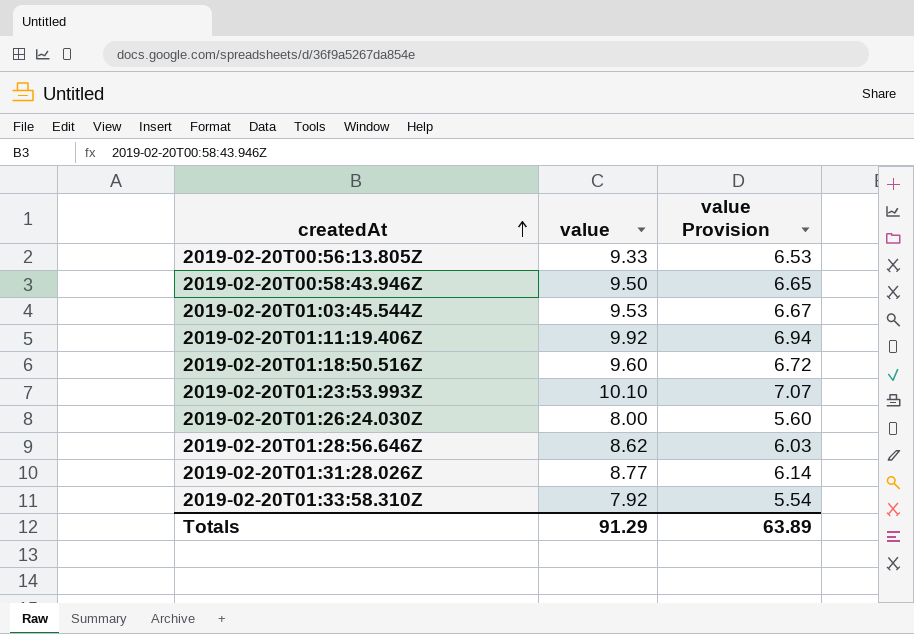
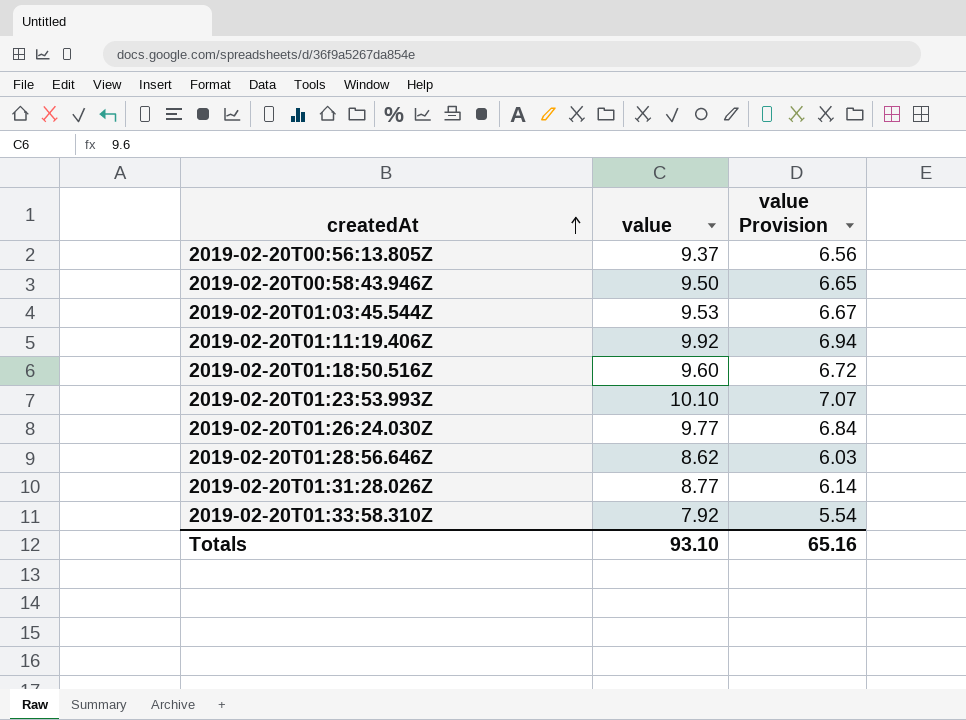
2019-02-20T00:56:13.805Z | value: 9.33 -> 9.37
2019-02-20T00:56:13.805Z | value Provision: 6.53 -> 6.56
2019-02-20T01:26:24.030Z | value: 8.00 -> 9.77
2019-02-20T01:26:24.030Z | value Provision: 5.60 -> 6.84
Totals | value: 91.29 -> 93.10
Totals | value Provision: 63.89 -> 65.16

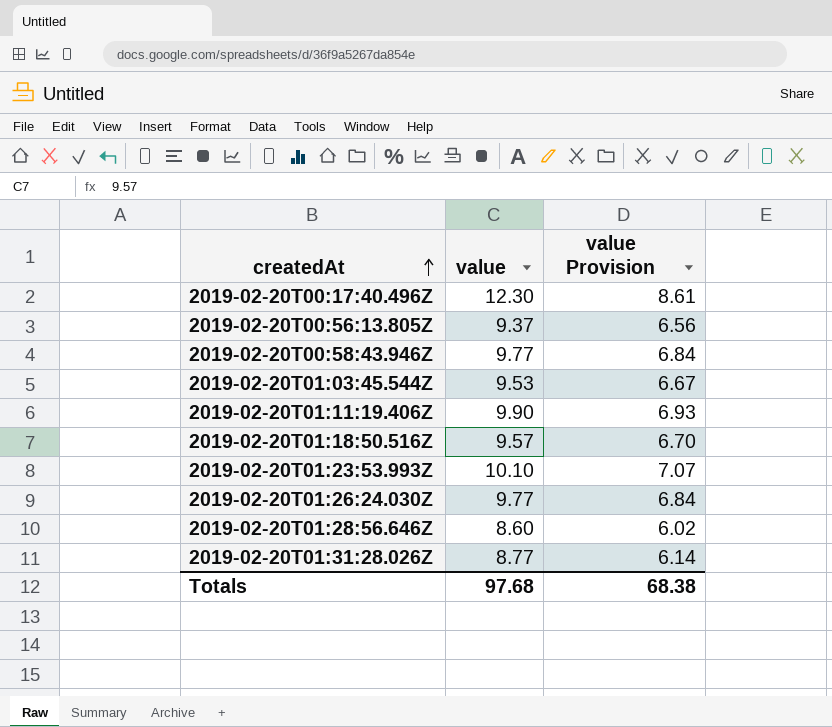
row 2019-02-20T01:33:58.310Z: 7.92 | 5.54 -> none
row 2019-02-20T00:17:40.496Z: none -> 12.30 | 8.61
2019-02-20T00:58:43.946Z | value: 9.50 -> 9.77
2019-02-20T00:58:43.946Z | value Provision: 6.65 -> 6.84
2019-02-20T01:11:19.406Z | value: 9.92 -> 9.90
2019-02-20T01:11:19.406Z | value Provision: 6.94 -> 6.93
2019-02-20T01:18:50.516Z | value: 9.60 -> 9.57
2019-02-20T01:18:50.516Z | value Provision: 6.72 -> 6.70
2019-02-20T01:28:56.646Z | value: 8.62 -> 8.60
2019-02-20T01:28:56.646Z | value Provision: 6.03 -> 6.02
Totals | value: 93.10 -> 97.68
Totals | value Provision: 65.16 -> 68.38

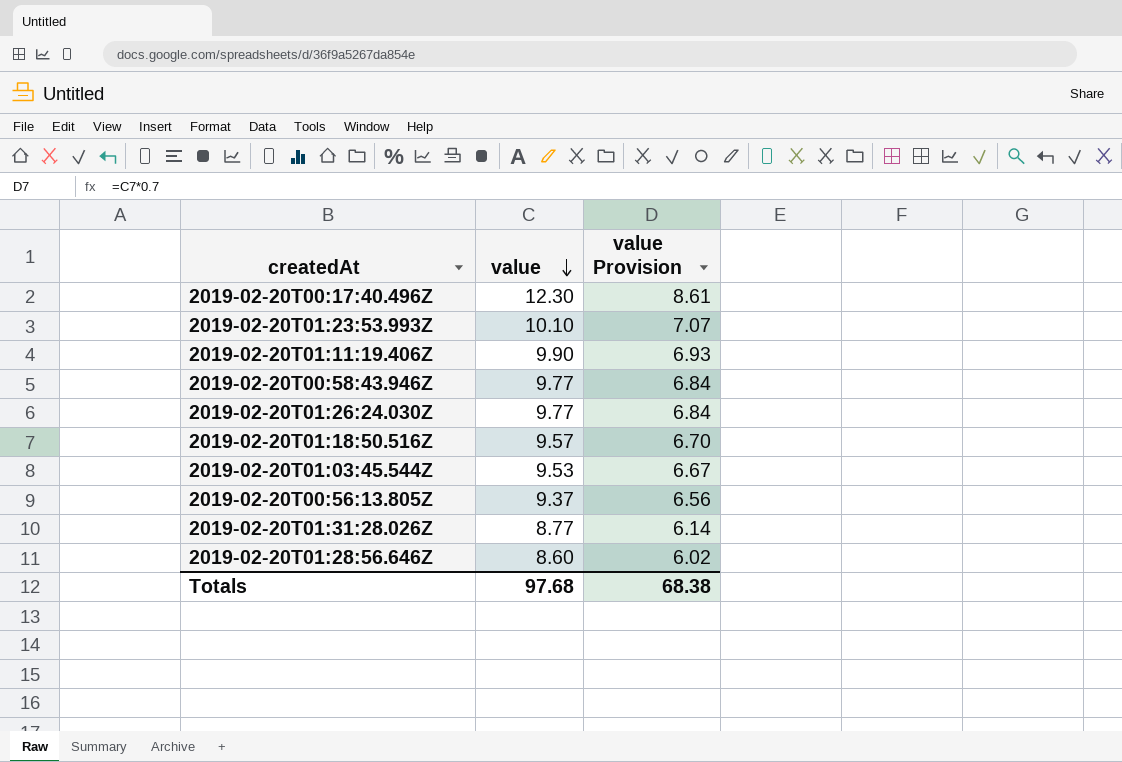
row order: createdAt ascending -> value descending

